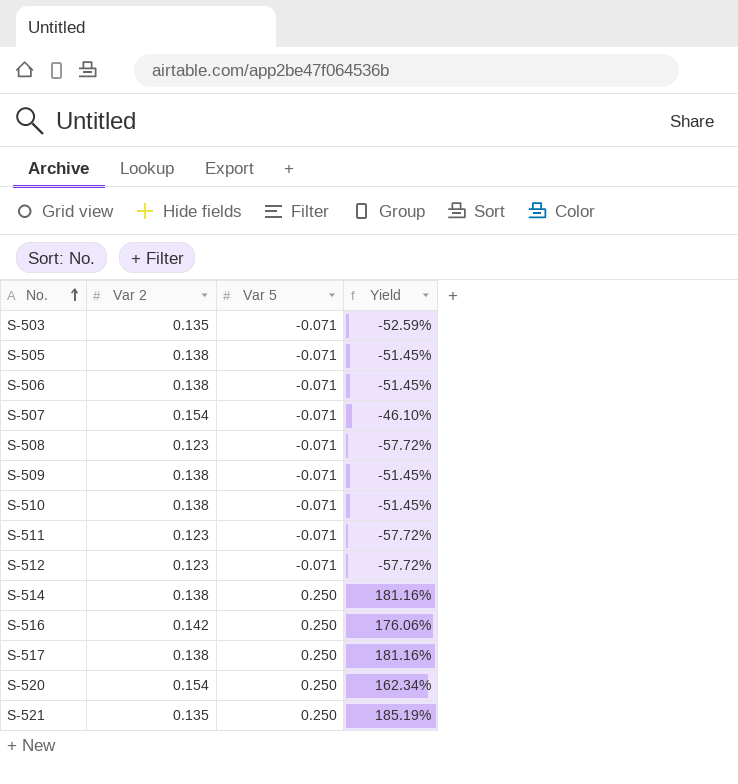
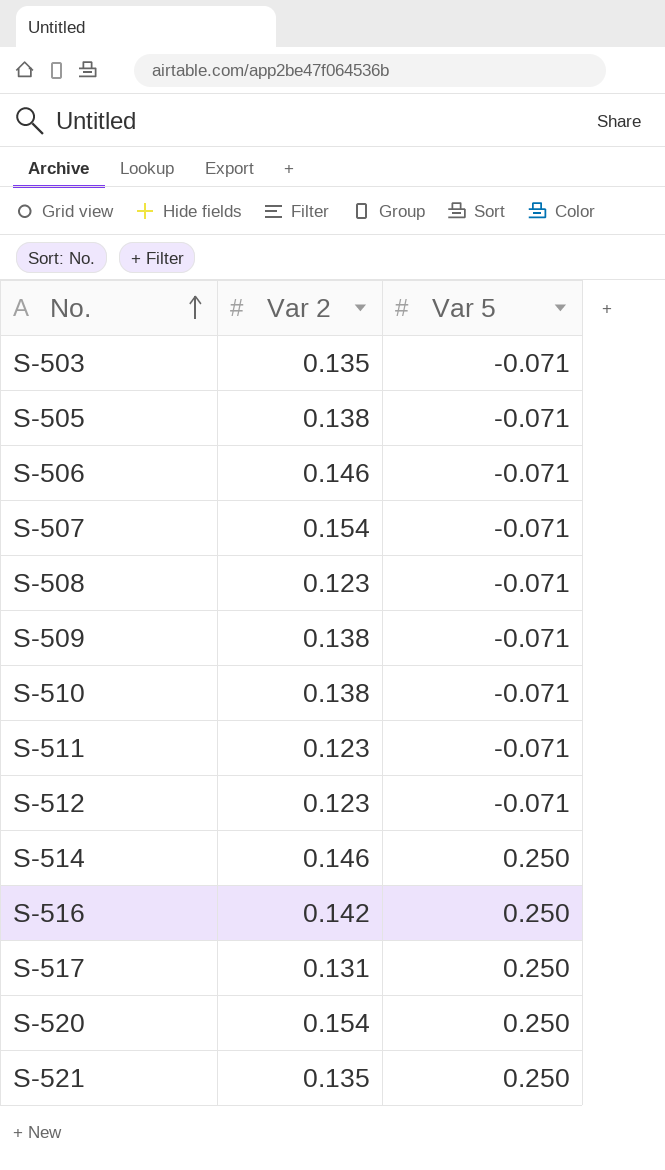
column Yield | formula: [Var 5] / [Var 2] -> none
S-506 | Var 2: 0.138 -> 0.146
S-514 | Var 2: 0.138 -> 0.146
S-517 | Var 2: 0.138 -> 0.131

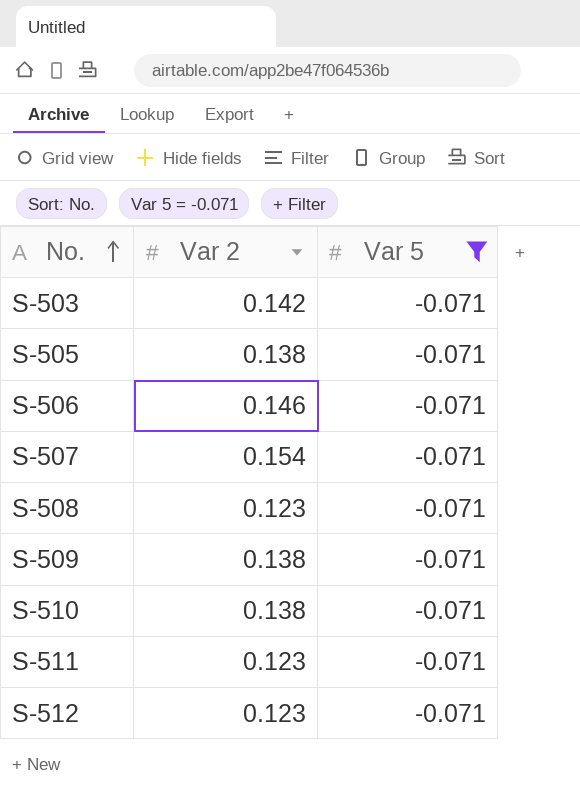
filter: none -> Var 5 = -0.071
S-503 | Var 2: 0.135 -> 0.142

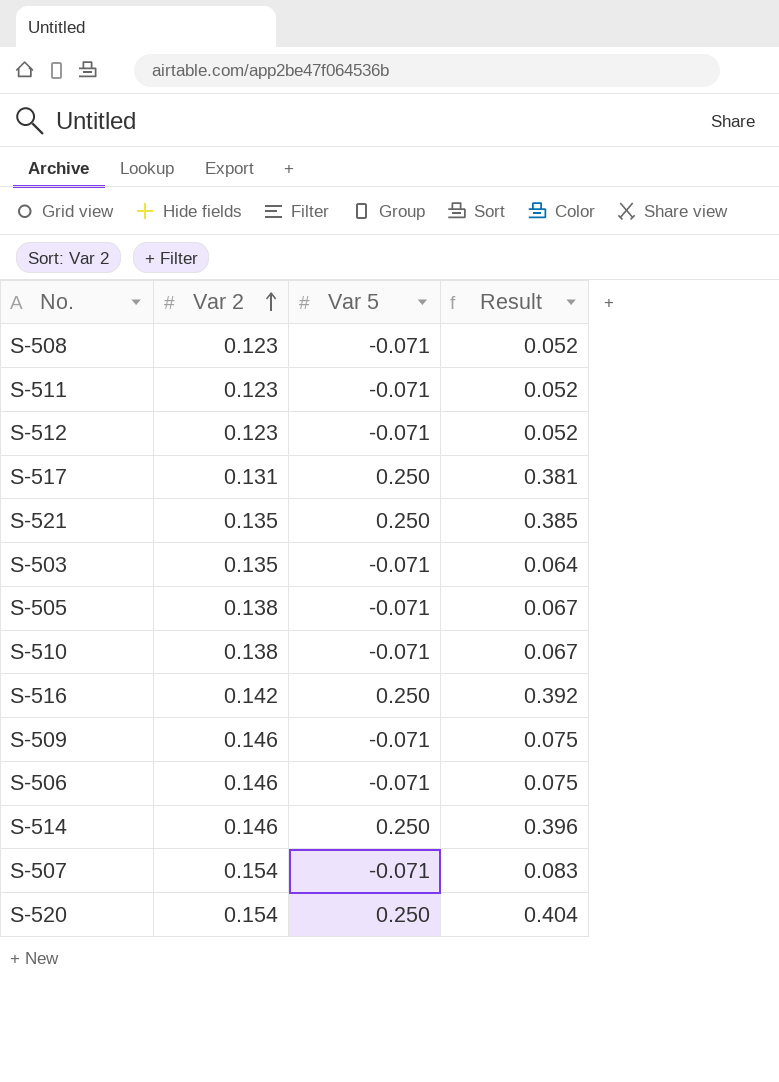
filter: Var 5 = -0.071 -> none
row order: No. ascending -> Var 2 ascending
column Result | formula: none -> [Var 2] + [Var 5]
S-503 | Var 2: 0.142 -> 0.135
S-509 | Var 2: 0.138 -> 0.146

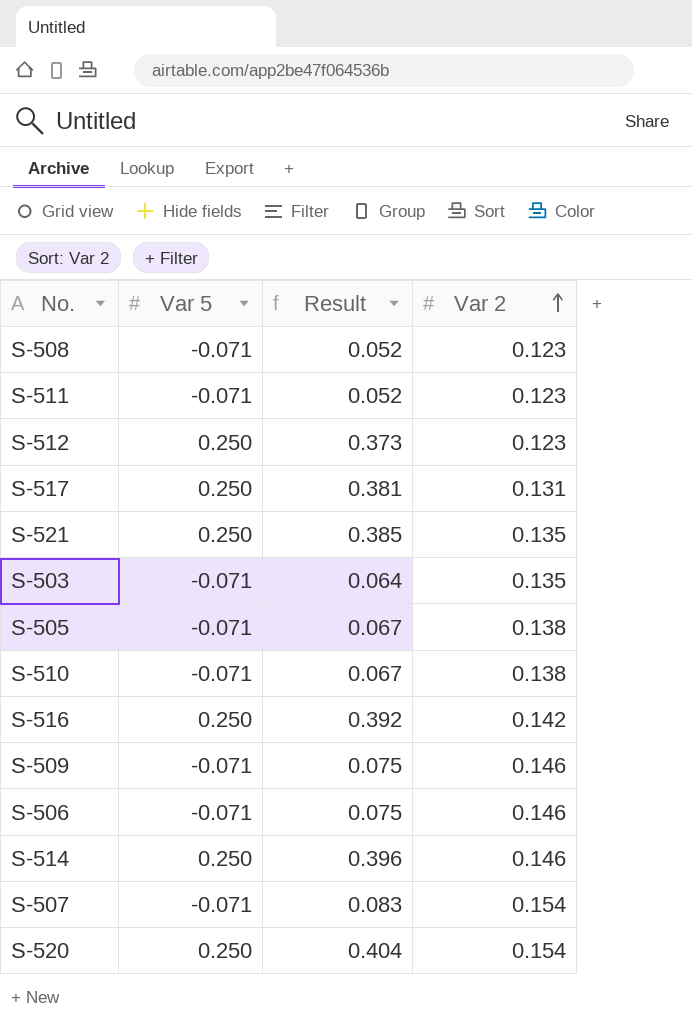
column Var 2 | position: 2 -> 4
S-512 | Var 5: -0.071 -> 0.250
S-512 | Result: 0.052 -> 0.373

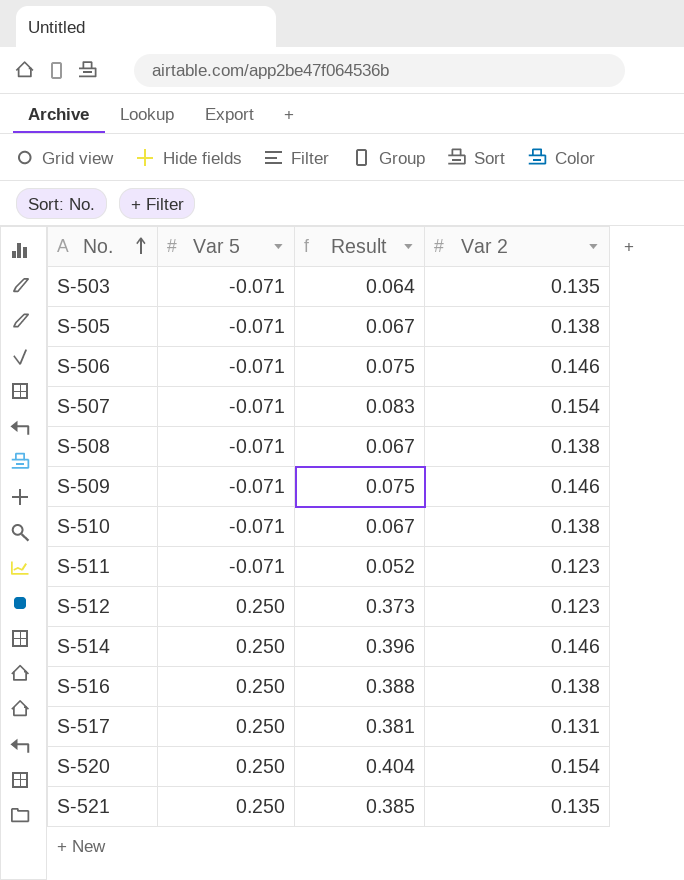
row order: Var 2 ascending -> No. ascending
S-508 | Result: 0.052 -> 0.067
S-508 | Var 2: 0.123 -> 0.138
S-516 | Result: 0.392 -> 0.388
S-516 | Var 2: 0.142 -> 0.138

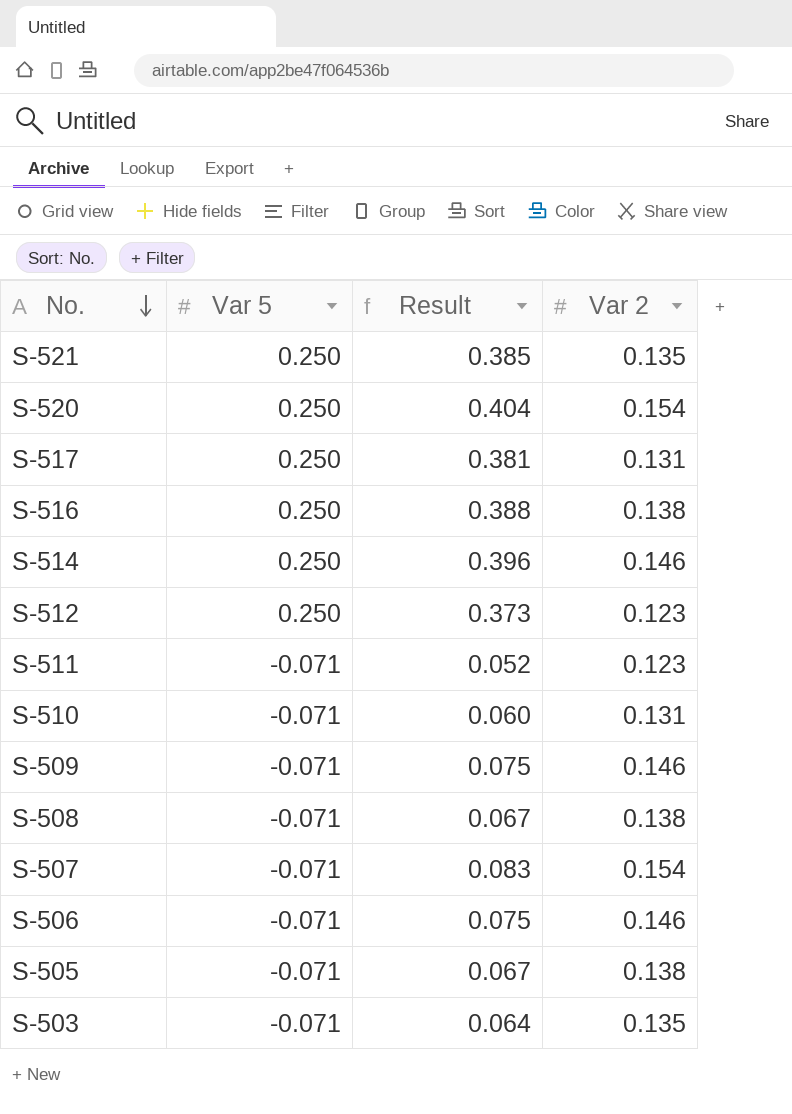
row order: No. ascending -> No. descending
S-510 | Result: 0.067 -> 0.060
S-510 | Var 2: 0.138 -> 0.131

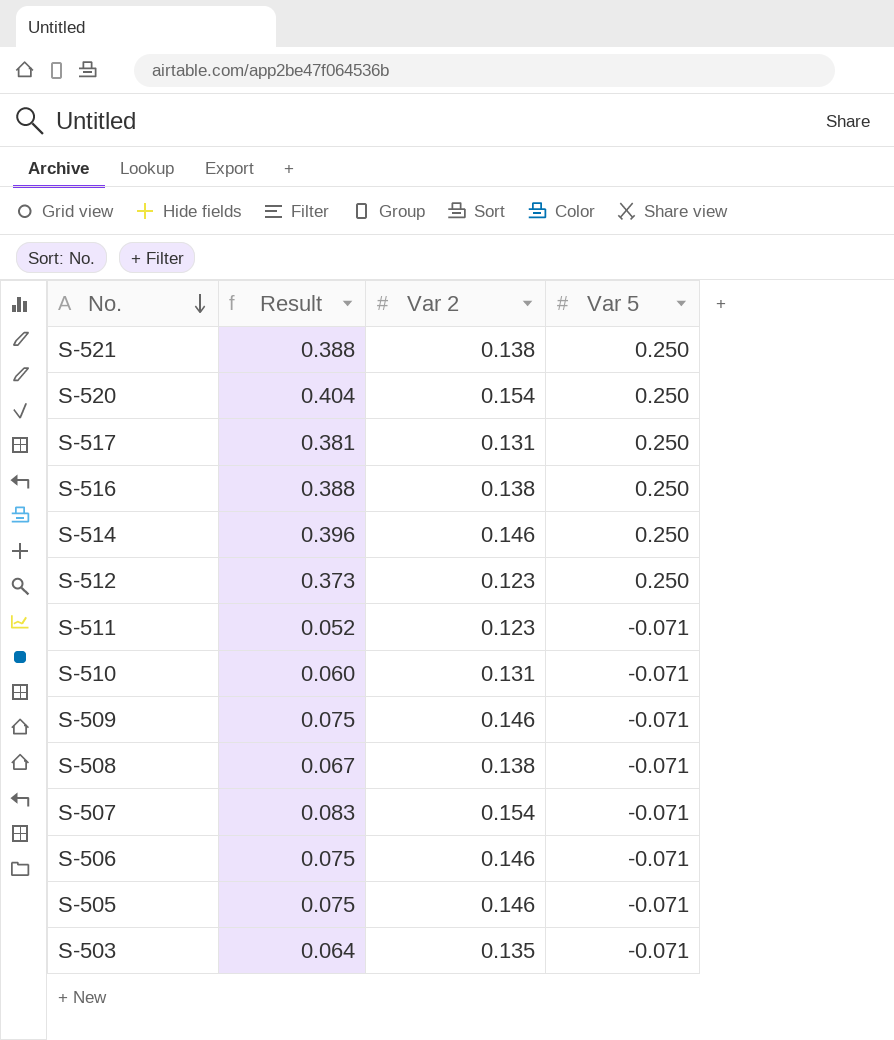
column Var 5 | position: 2 -> 4
S-521 | Result: 0.385 -> 0.388
S-521 | Var 2: 0.135 -> 0.138
S-505 | Result: 0.067 -> 0.075
S-505 | Var 2: 0.138 -> 0.146

